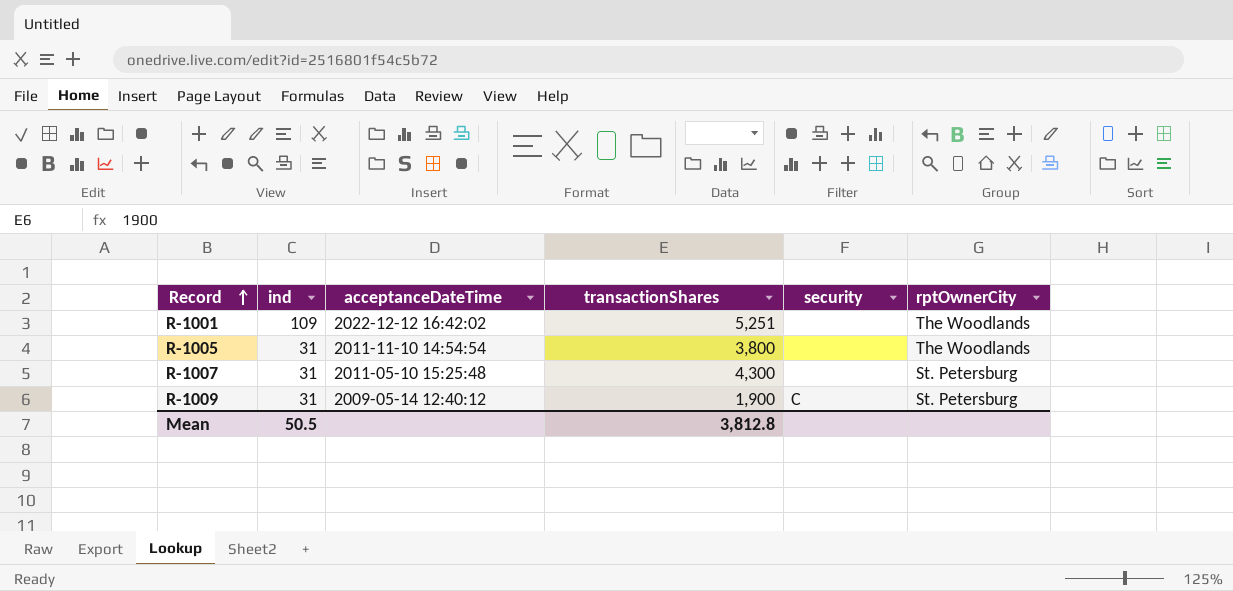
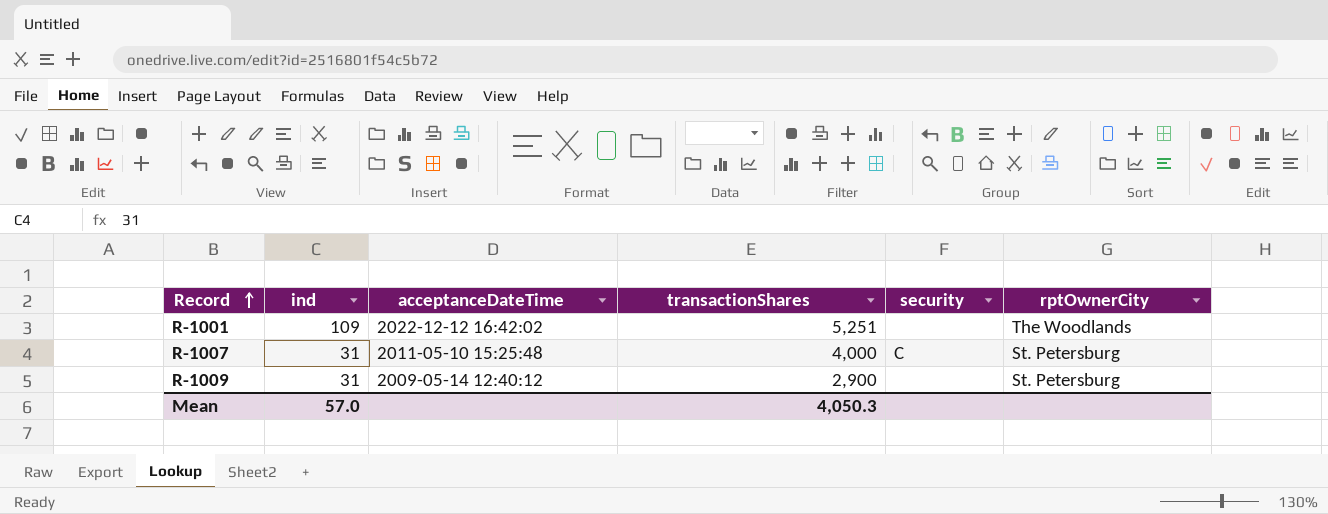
row R-1005: 31 | 2011-11-10 14:54:54 | 3,800 | none | The Woodlands -> none
R-1007 | transactionShares: 4,300 -> 4,000
R-1007 | security: none -> C
R-1009 | transactionShares: 1,900 -> 2,900
R-1009 | security: C -> none
Mean | ind: 50.5 -> 57.0
Mean | transactionShares: 3,812.8 -> 4,050.3

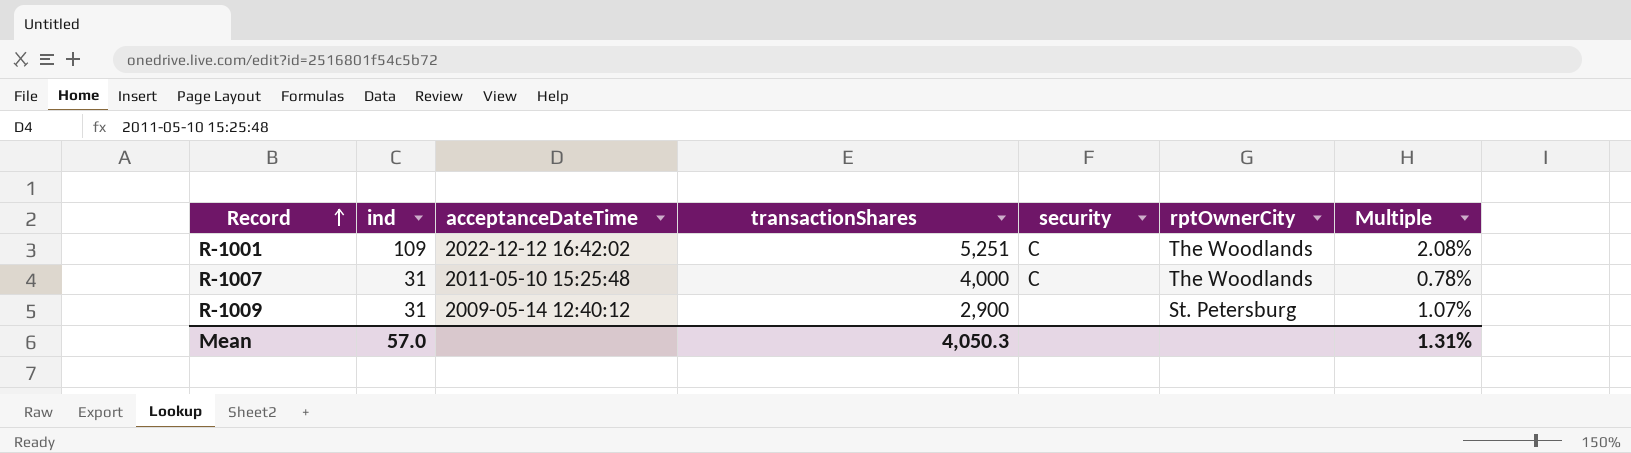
column Multiple | formula: none -> [ind] / [transactionShares]
R-1001 | security: none -> C
R-1007 | rptOwnerCity: St. Petersburg -> The Woodlands

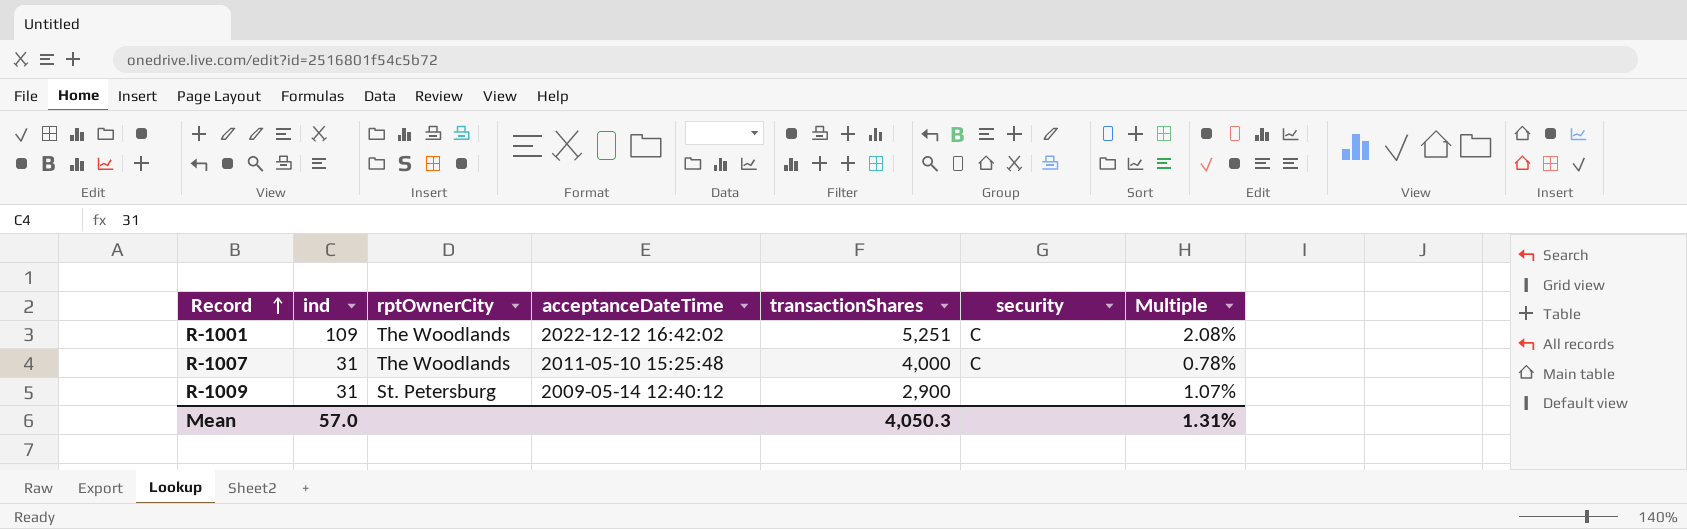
column rptOwnerCity | position: 6 -> 3

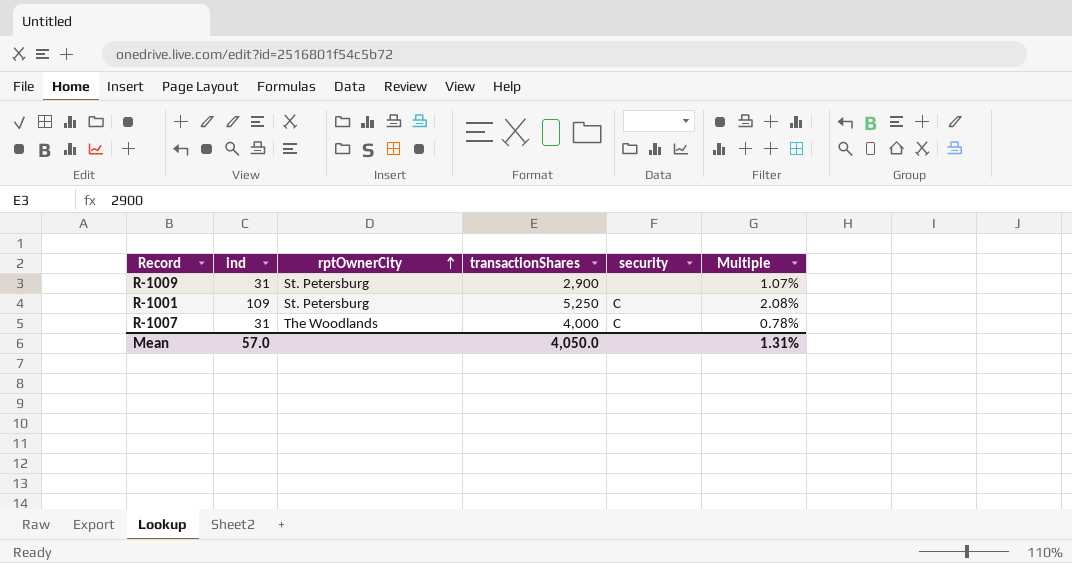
row order: Record ascending -> rptOwnerCity ascending
column acceptanceDateTime | position: 4 -> none
R-1001 | rptOwnerCity: The Woodlands -> St. Petersburg
R-1001 | transactionShares: 5,251 -> 5,250
Mean | transactionShares: 4,050.3 -> 4,050.0

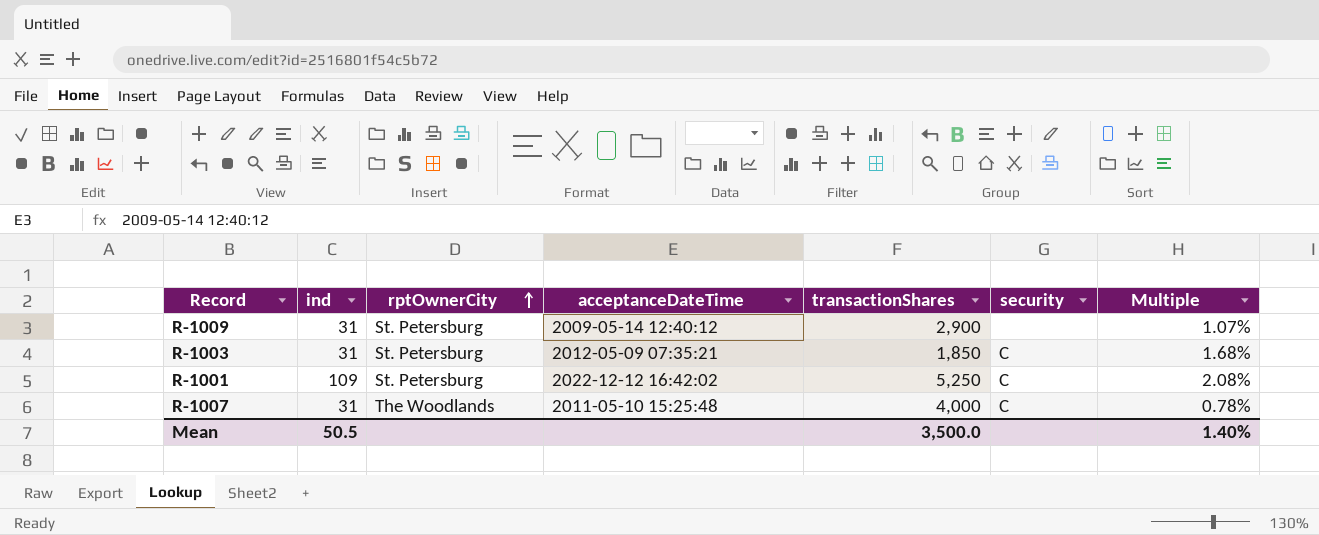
column acceptanceDateTime | position: none -> 4
row R-1003: none -> 31 | St. Petersburg | 2012-05-09 07:35:21 | 1,850 | C | 1.68%
Mean | ind: 57.0 -> 50.5
Mean | transactionShares: 4,050.0 -> 3,500.0
Mean | Multiple: 1.31% -> 1.40%

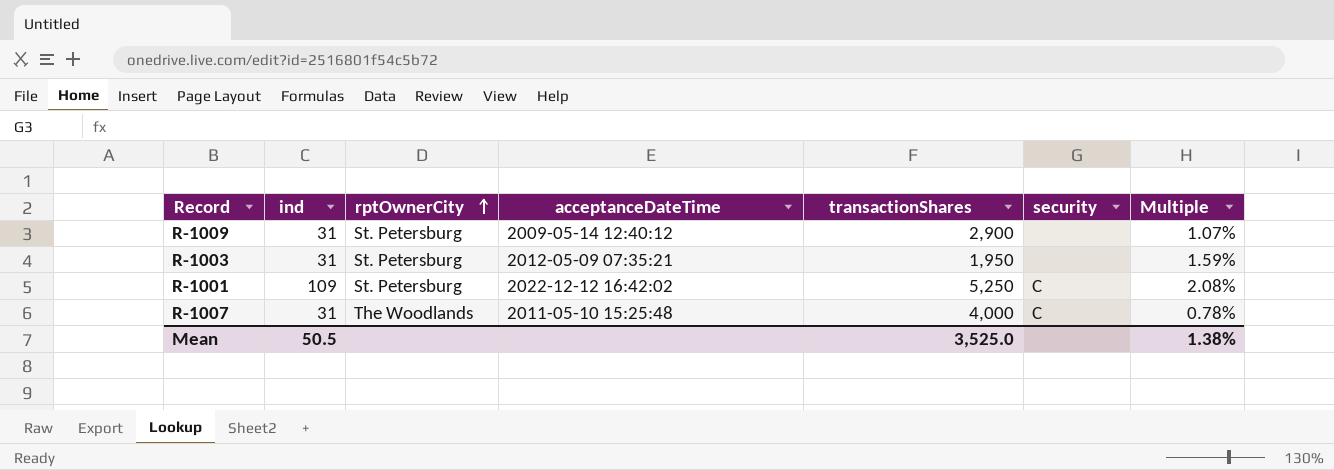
R-1003 | transactionShares: 1,850 -> 1,950
R-1003 | security: C -> none
R-1003 | Multiple: 1.68% -> 1.59%
Mean | transactionShares: 3,500.0 -> 3,525.0
Mean | Multiple: 1.40% -> 1.38%

